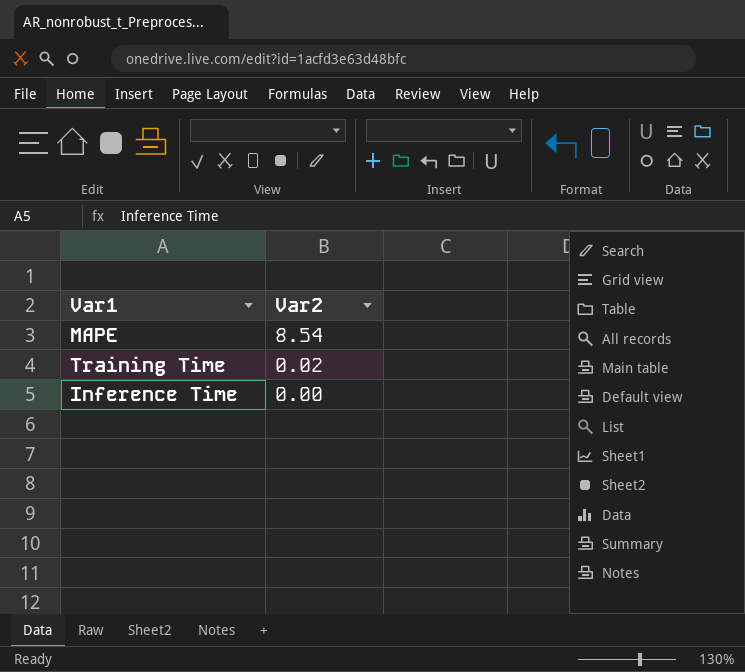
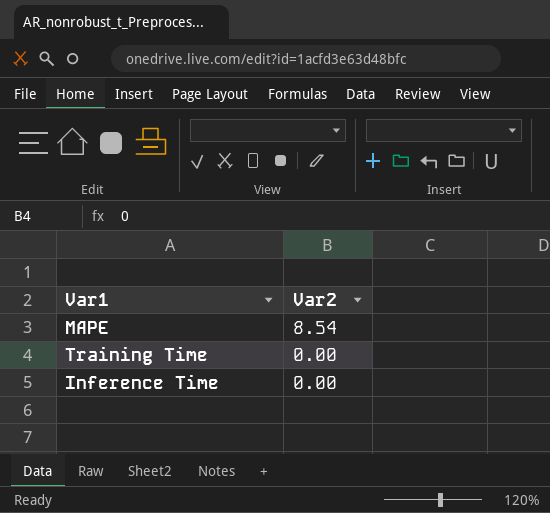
Training Time | Var2: 0.02 -> 0.00

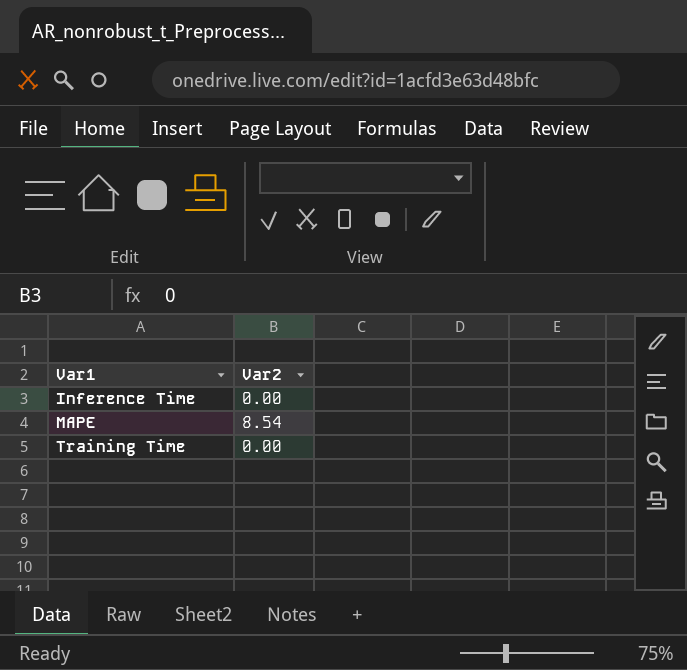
row order: Var2 descending -> Var1 ascending

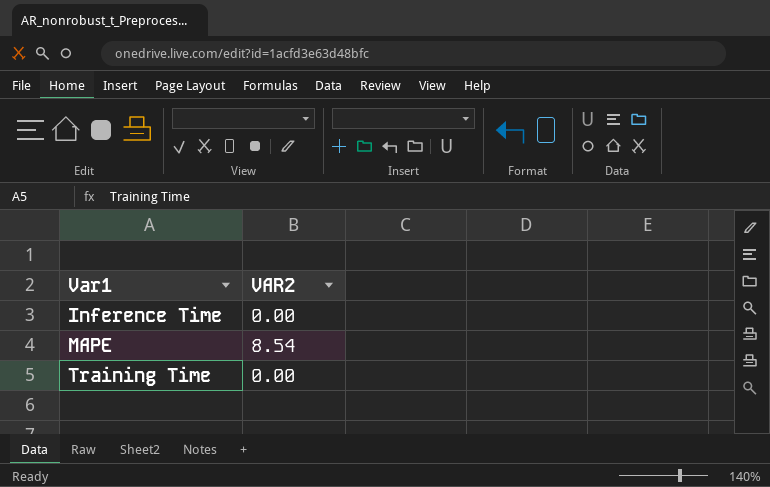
column name: Var2 -> VAR2

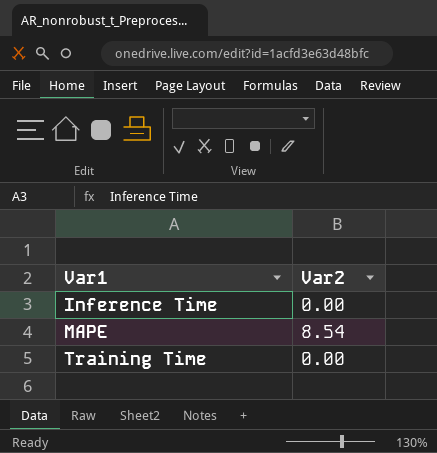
column name: VAR2 -> Var2

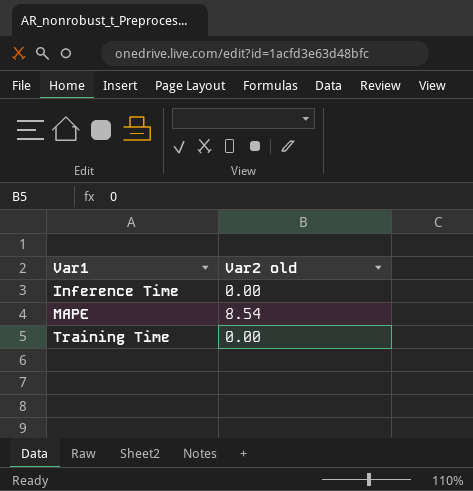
column name: Var2 -> Var2 old

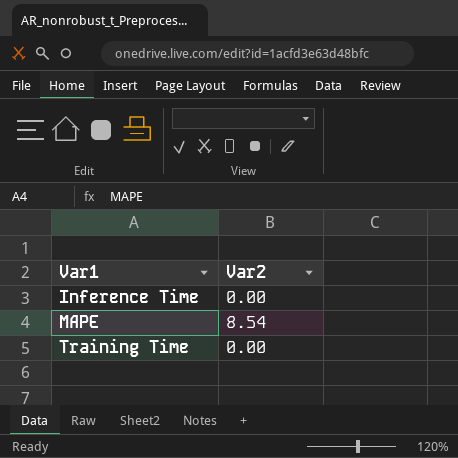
column name: Var2 old -> Var2

